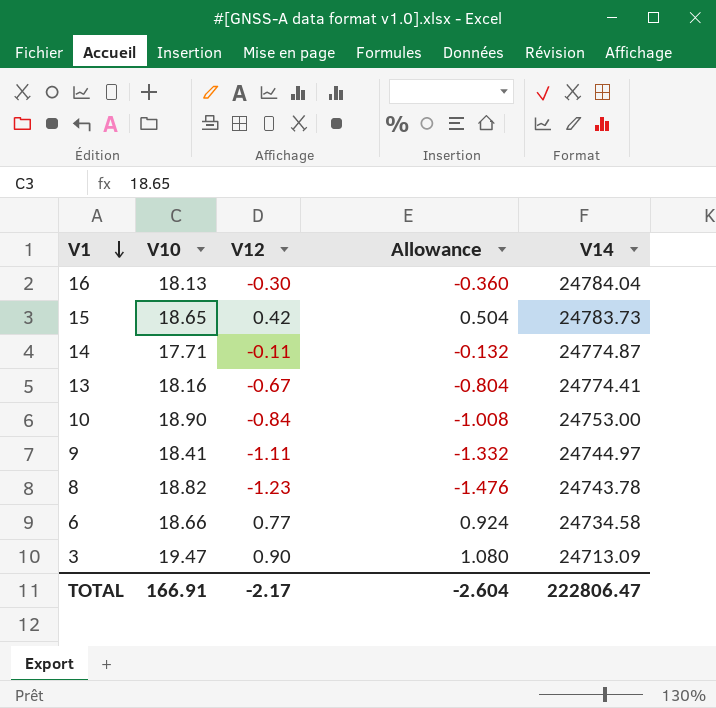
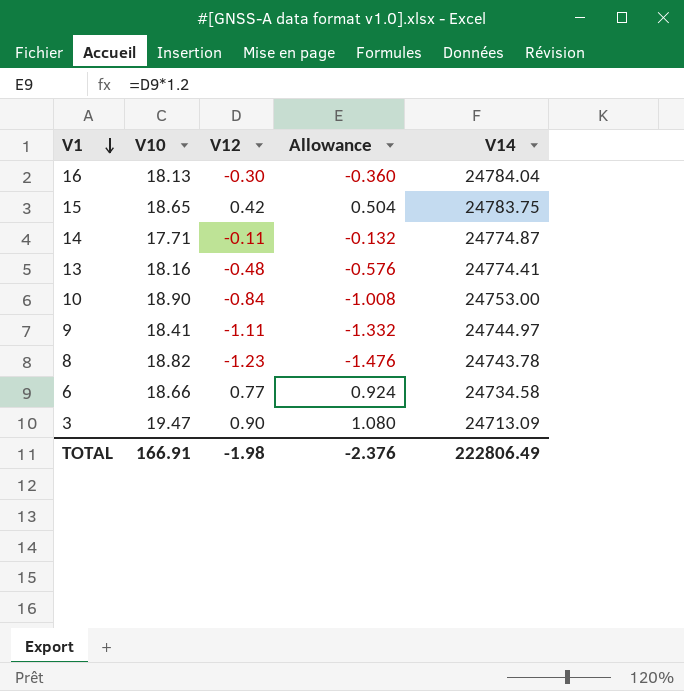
15 | V14: 24783.73 -> 24783.75
13 | V12: -0.67 -> -0.48
13 | Allowance: -0.804 -> -0.576
TOTAL | V12: -2.17 -> -1.98
TOTAL | Allowance: -2.604 -> -2.376
TOTAL | V14: 222806.47 -> 222806.49

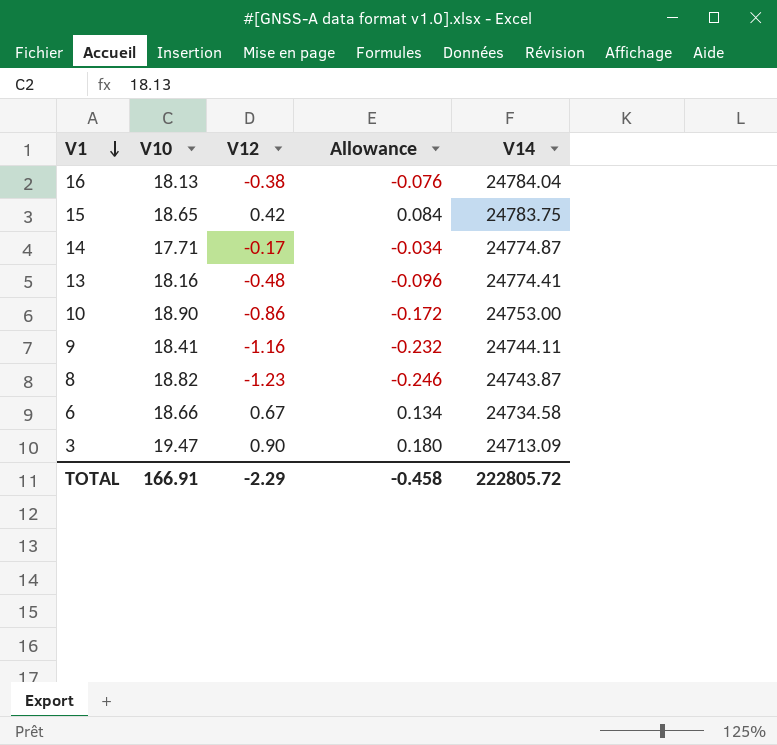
column Allowance | formula: [V12] * 1.2 -> [V12] * 0.2
16 | V12: -0.30 -> -0.38
14 | V12: -0.11 -> -0.17
10 | V12: -0.84 -> -0.86
9 | V12: -1.11 -> -1.16
9 | V14: 24744.97 -> 24744.11
8 | V14: 24743.78 -> 24743.87
6 | V12: 0.77 -> 0.67
TOTAL | V12: -1.98 -> -2.29
TOTAL | Allowance: -2.376 -> -0.458
TOTAL | V14: 222806.49 -> 222805.72

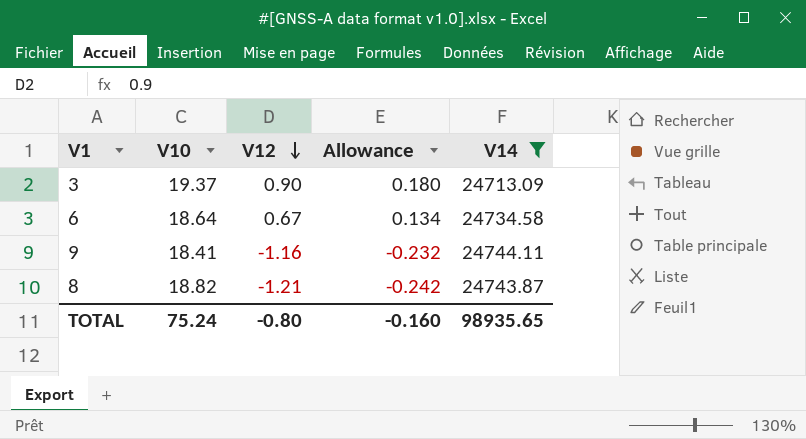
filter: none -> V14 <= 24744.11
row order: V1 descending -> V12 descending
3 | V10: 19.47 -> 19.37
6 | V10: 18.66 -> 18.64
8 | V12: -1.23 -> -1.21
8 | Allowance: -0.246 -> -0.242
TOTAL | V10: 166.91 -> 75.24
TOTAL | V12: -2.29 -> -0.80
TOTAL | Allowance: -0.458 -> -0.160
TOTAL | V14: 222805.72 -> 98935.65

